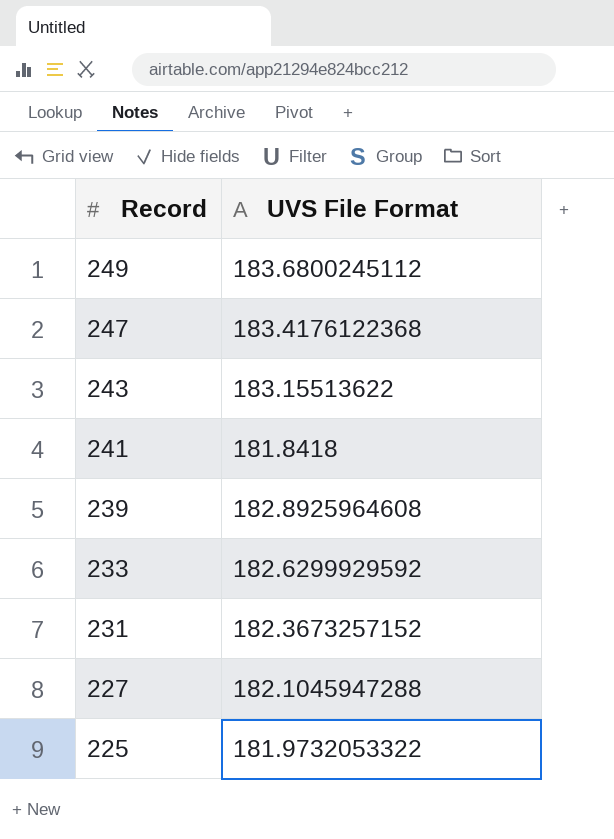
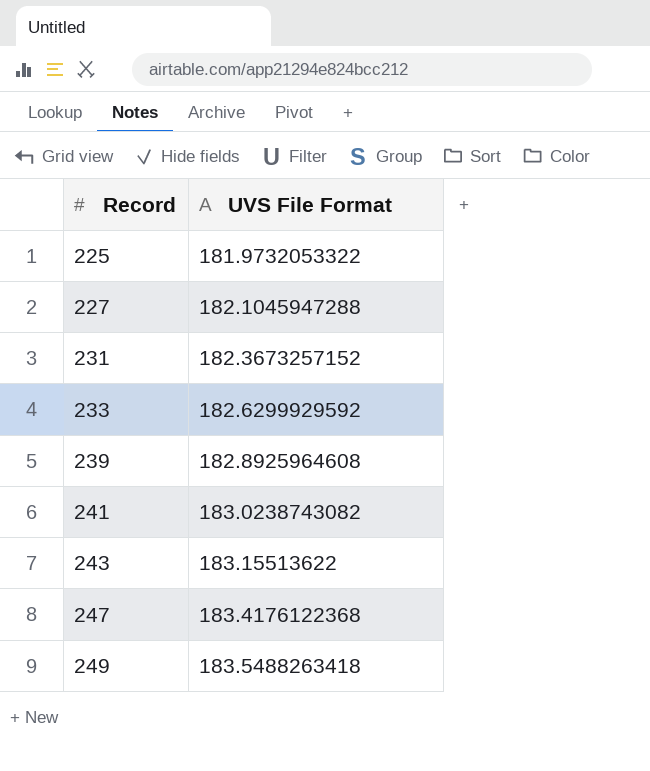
row order: Record descending -> Record ascending
241 | UVS File Format: 181.8418 -> 183.0238743082
249 | UVS File Format: 183.6800245112 -> 183.5488263418

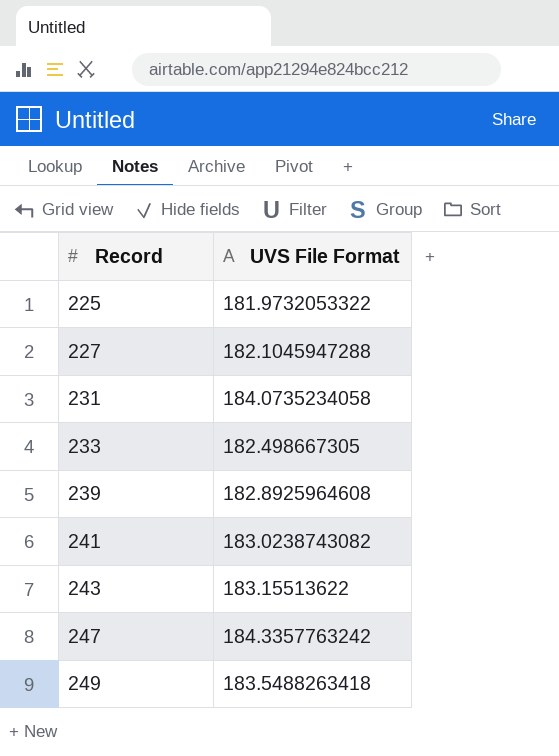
231 | UVS File Format: 182.3673257152 -> 184.0735234058
233 | UVS File Format: 182.6299929592 -> 182.498667305
247 | UVS File Format: 183.4176122368 -> 184.3357763242

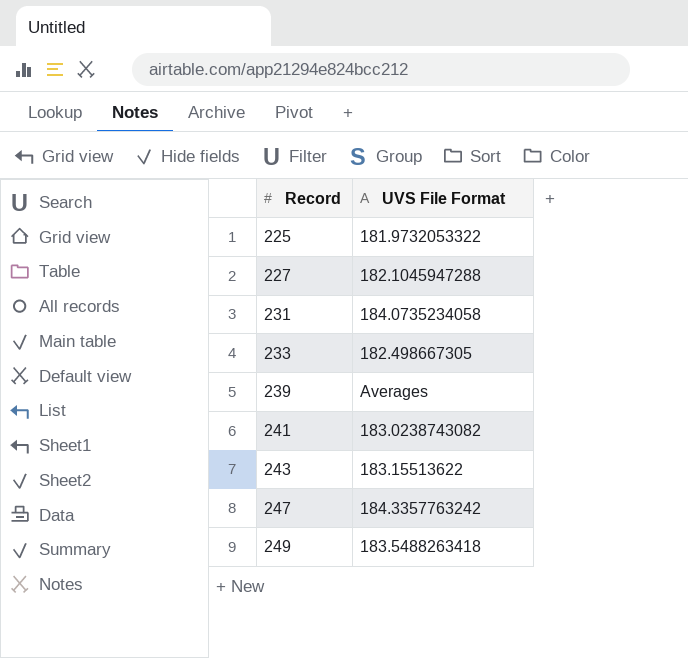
239 | UVS File Format: 182.8925964608 -> Averages

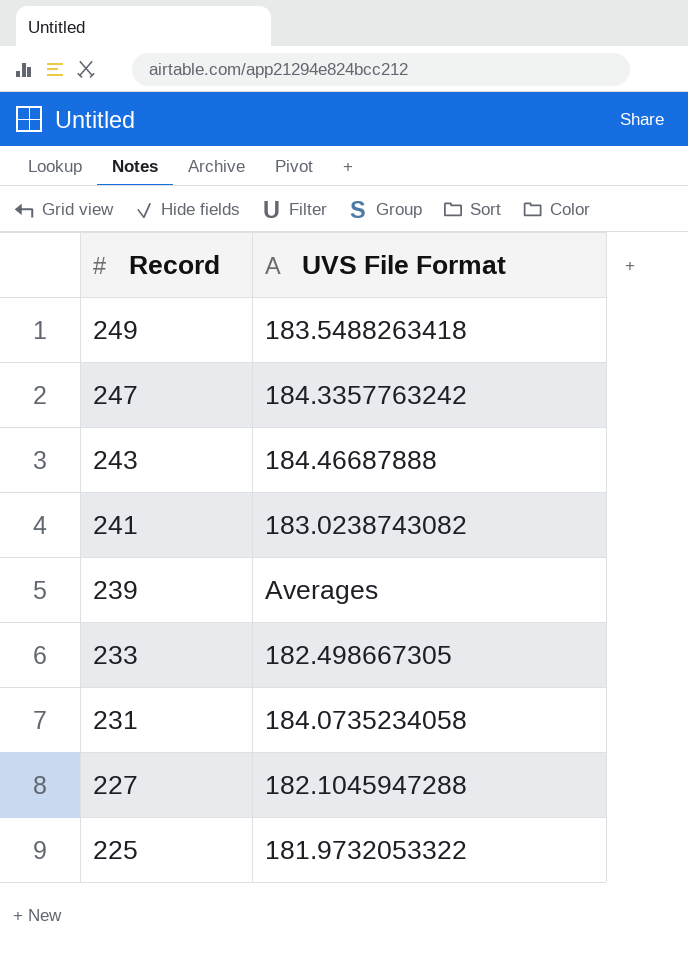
row order: Record ascending -> Record descending
243 | UVS File Format: 183.15513622 -> 184.46687888

